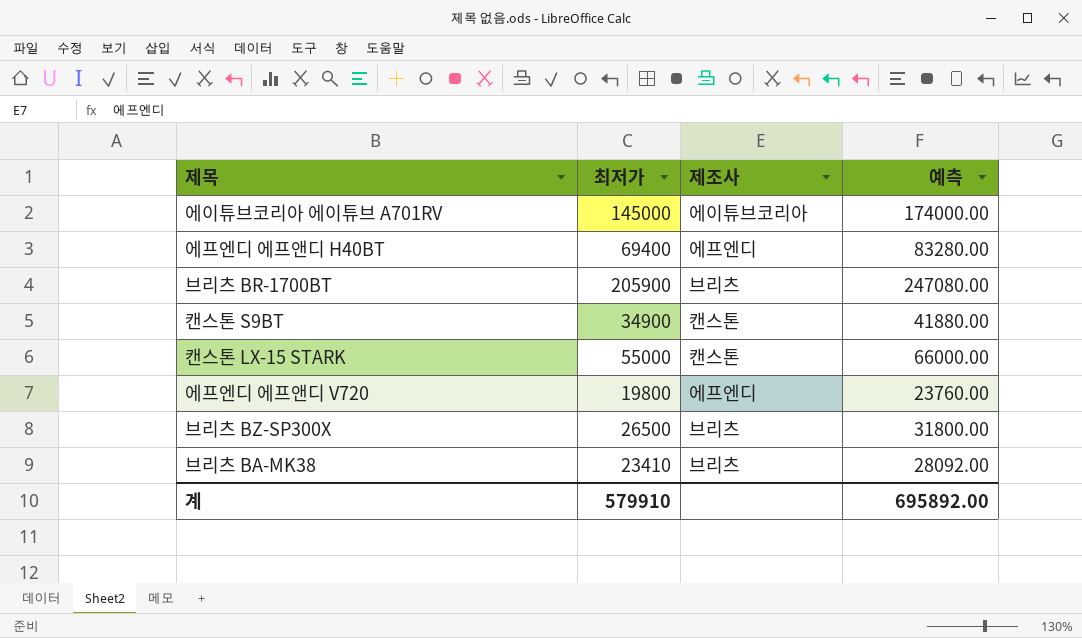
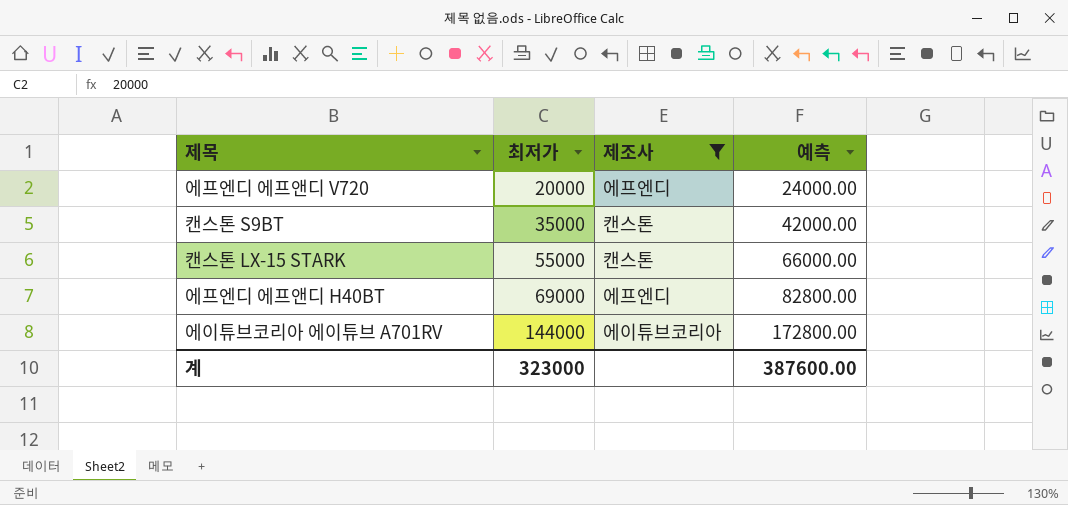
filter: none -> 제조사 != 브리츠
row order: none -> 최저가 ascending
에프엔디 에프앤디 V720 | 최저가: 19800 -> 20000
에프엔디 에프앤디 V720 | 예측: 23760.00 -> 24000.00
캔스톤 S9BT | 최저가: 34900 -> 35000
캔스톤 S9BT | 예측: 41880.00 -> 42000.00
에프엔디 에프앤디 H40BT | 최저가: 69400 -> 69000
에프엔디 에프앤디 H40BT | 예측: 83280.00 -> 82800.00
에이튜브코리아 에이튜브 A701RV | 최저가: 145000 -> 144000
에이튜브코리아 에이튜브 A701RV | 예측: 174000.00 -> 172800.00
계 | 최저가: 579910 -> 323000
계 | 예측: 695892.00 -> 387600.00

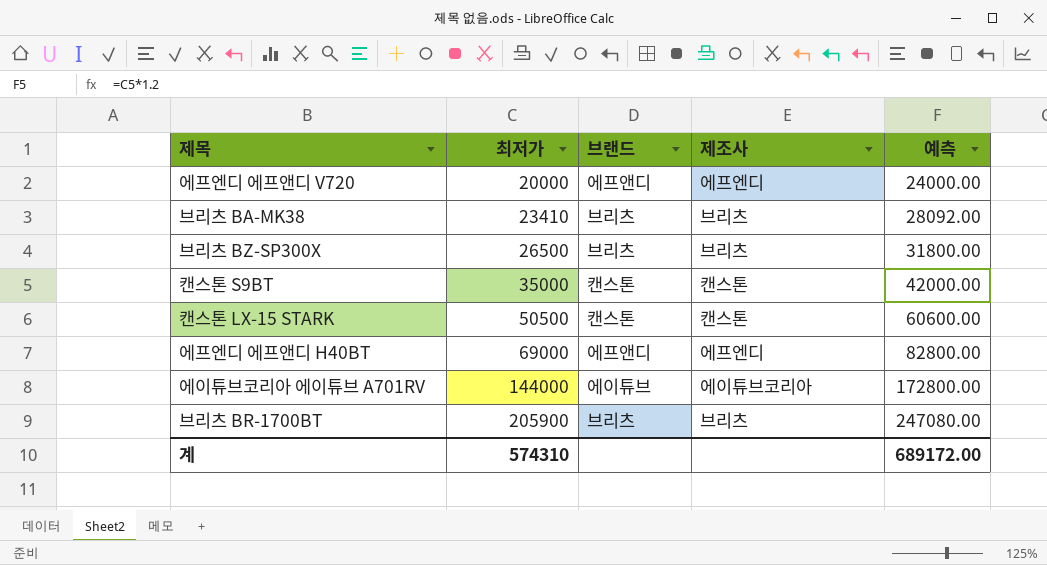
filter: 제조사 != 브리츠 -> none
column 브랜드 | position: none -> 3
캔스톤 LX-15 STARK | 최저가: 55000 -> 50500
캔스톤 LX-15 STARK | 예측: 66000.00 -> 60600.00
계 | 최저가: 323000 -> 574310
계 | 예측: 387600.00 -> 689172.00

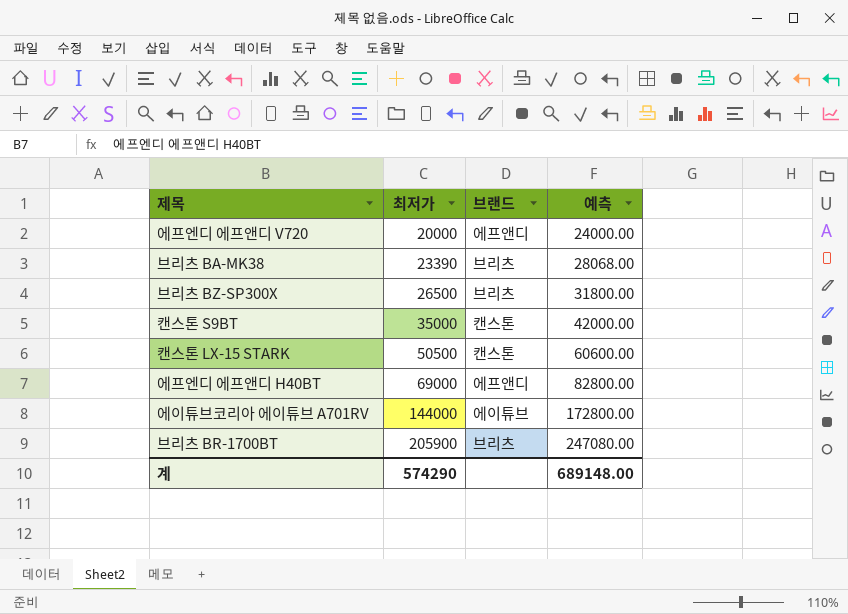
column 제조사 | position: 4 -> none
브리츠 BA-MK38 | 최저가: 23410 -> 23390
브리츠 BA-MK38 | 예측: 28092.00 -> 28068.00
계 | 최저가: 574310 -> 574290
계 | 예측: 689172.00 -> 689148.00

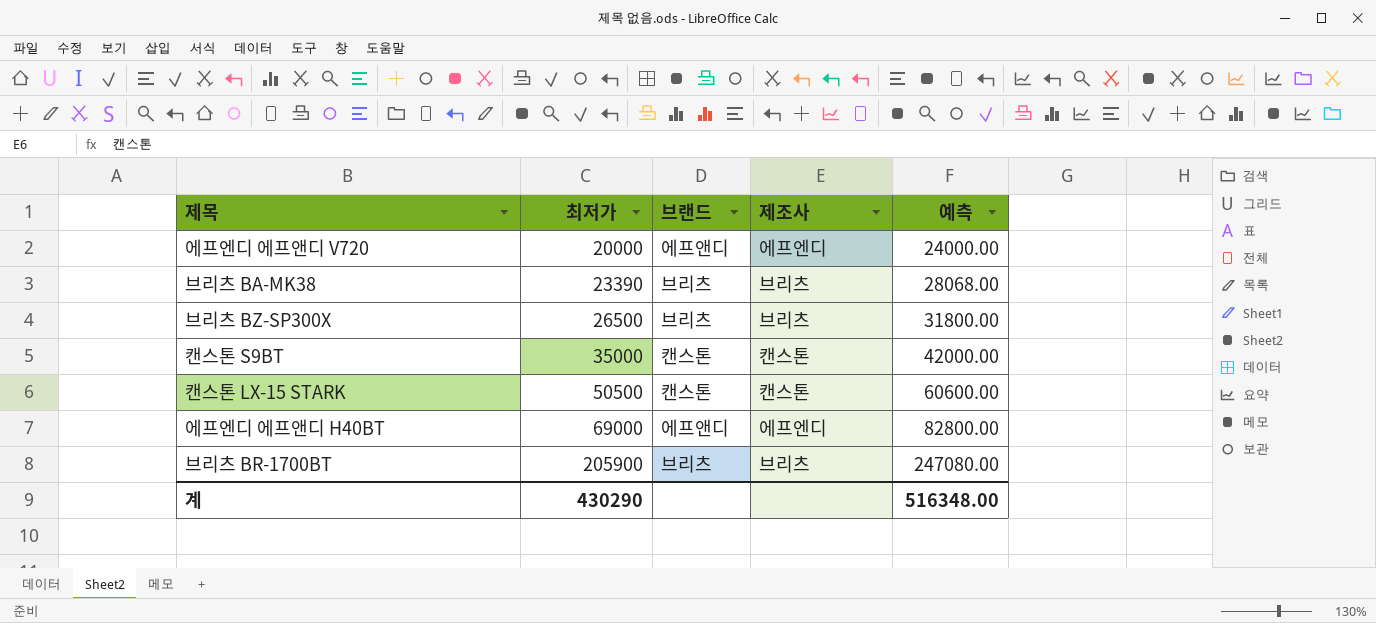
column 제조사 | position: none -> 4
row 에이튜브코리아 에이튜브 A701RV: 144000 | 에이튜브 | 172800.00 -> none
계 | 최저가: 574290 -> 430290
계 | 예측: 689148.00 -> 516348.00

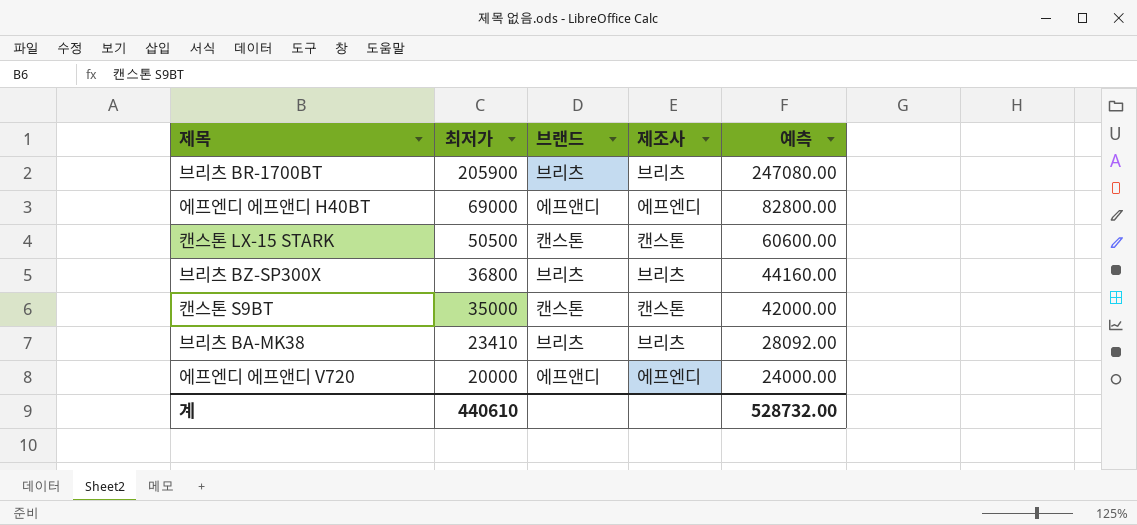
row order: 최저가 ascending -> 최저가 descending
브리츠 BZ-SP300X | 최저가: 26500 -> 36800
브리츠 BZ-SP300X | 예측: 31800.00 -> 44160.00
브리츠 BA-MK38 | 최저가: 23390 -> 23410
브리츠 BA-MK38 | 예측: 28068.00 -> 28092.00
계 | 최저가: 430290 -> 440610
계 | 예측: 516348.00 -> 528732.00

